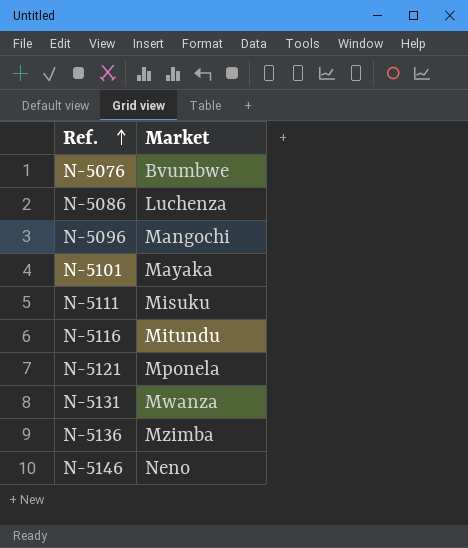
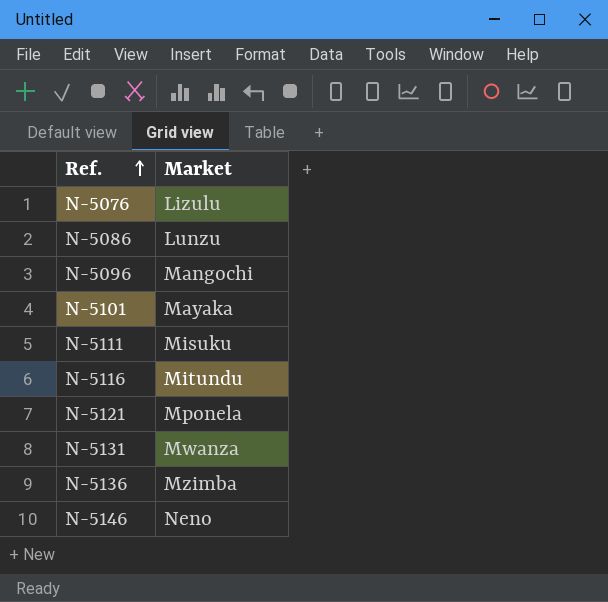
N-5076 | Market: Bvumbwe -> Lizulu
N-5086 | Market: Luchenza -> Lunzu

